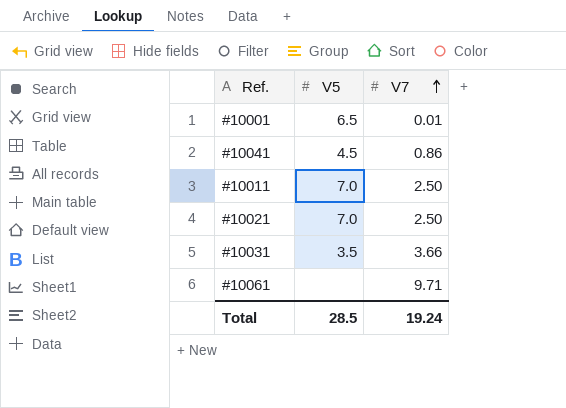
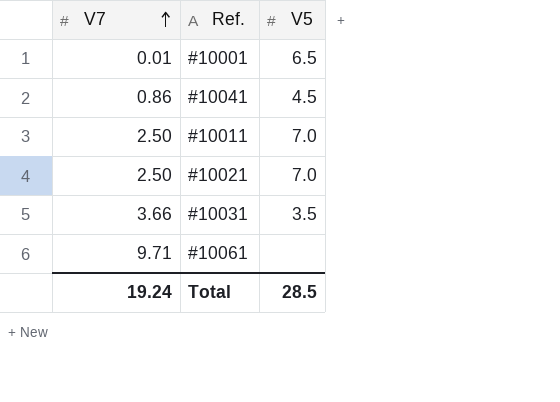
column V7 | position: 3 -> 1

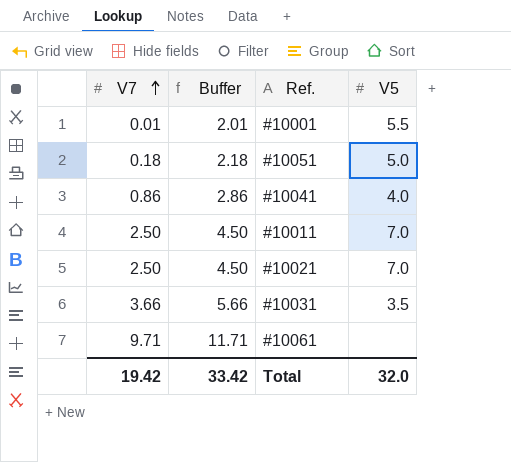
column Buffer | formula: none -> [V7] + 2
#10001 | V5: 6.5 -> 5.5
row #10051: none -> 0.18 | 2.18 | 5.0
#10041 | V5: 4.5 -> 4.0
Total | V7: 19.24 -> 19.42
Total | V5: 28.5 -> 32.0

